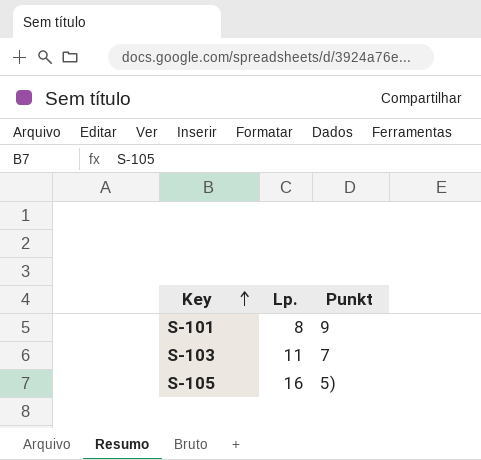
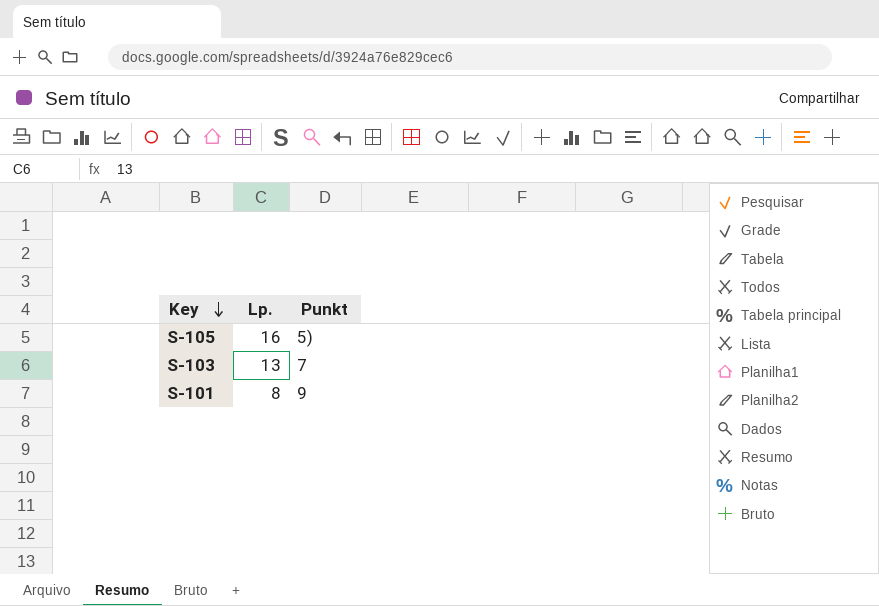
row order: Key ascending -> Key descending
S-103 | Lp.: 11 -> 13

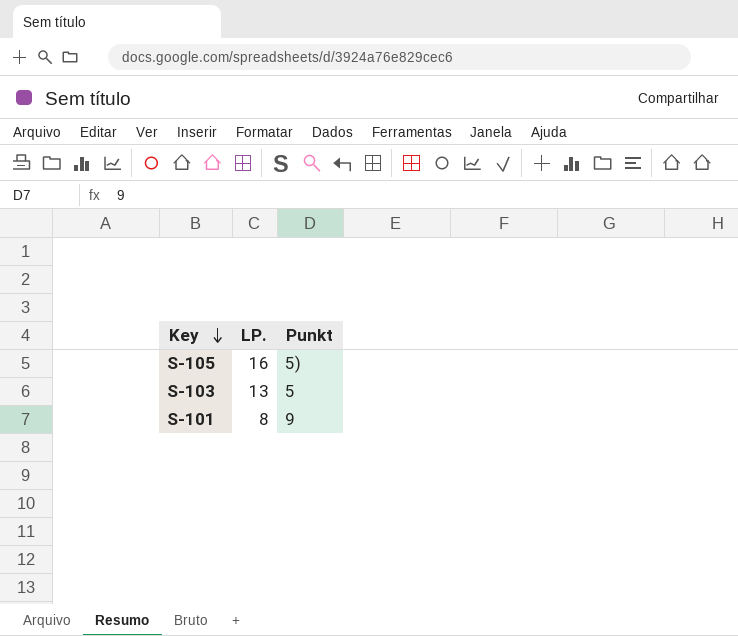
column name: Lp. -> LP.
S-103 | Punkt: 7 -> 5

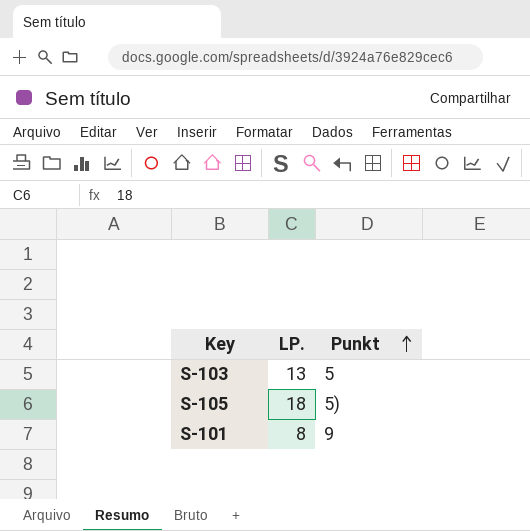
row order: Key descending -> Punkt ascending
S-105 | LP.: 16 -> 18

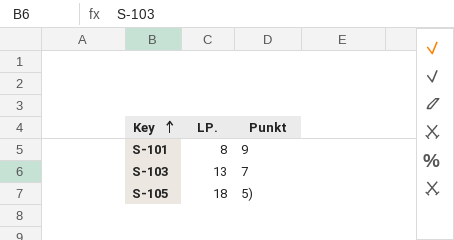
row order: Punkt ascending -> Key ascending
S-103 | Punkt: 5 -> 7

